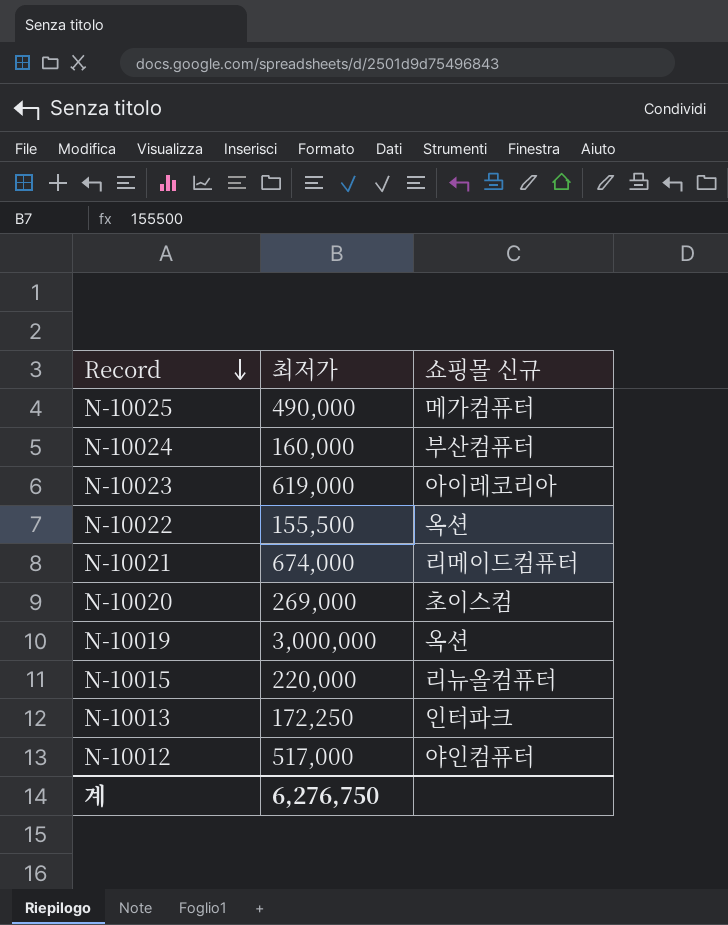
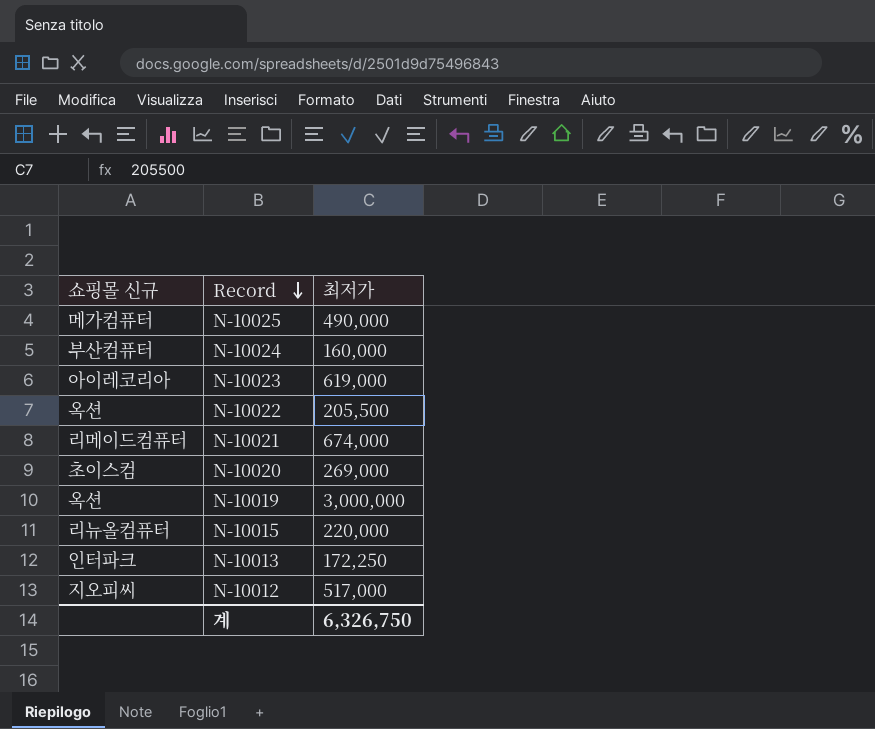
column 쇼핑몰 신규 | position: 3 -> 1
N-10022 | 최저가: 155,500 -> 205,500
N-10012 | 쇼핑몰 신규: 야인컴퓨터 -> 지오피씨
계 | 최저가: 6,276,750 -> 6,326,750

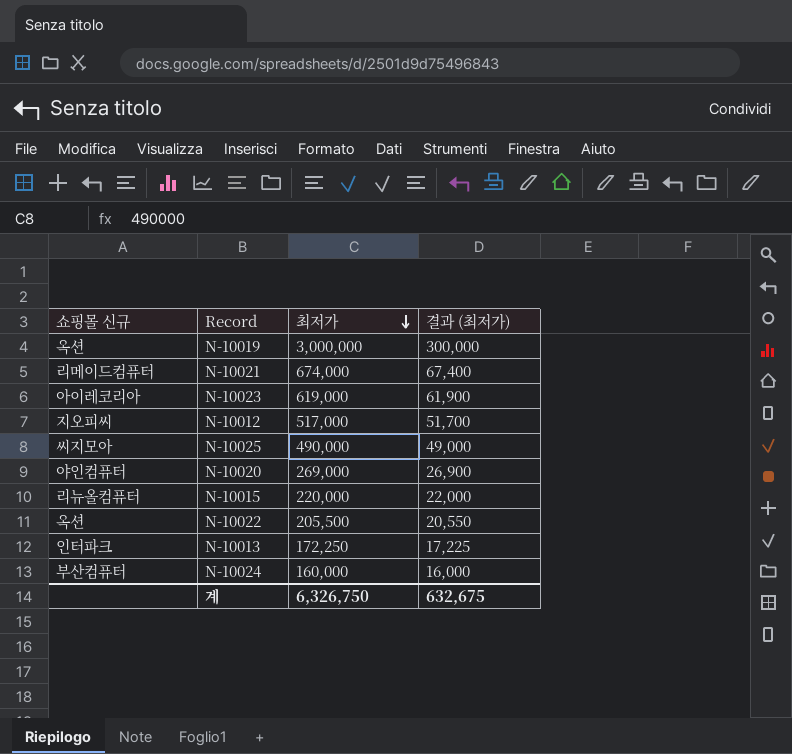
row order: Record descending -> 최저가 descending
column 결과 (최저가) | formula: none -> [최저가] * 0.1
N-10025 | 쇼핑몰 신규: 메가컴퓨터 -> 씨지모아
N-10020 | 쇼핑몰 신규: 초이스컴 -> 야인컴퓨터

